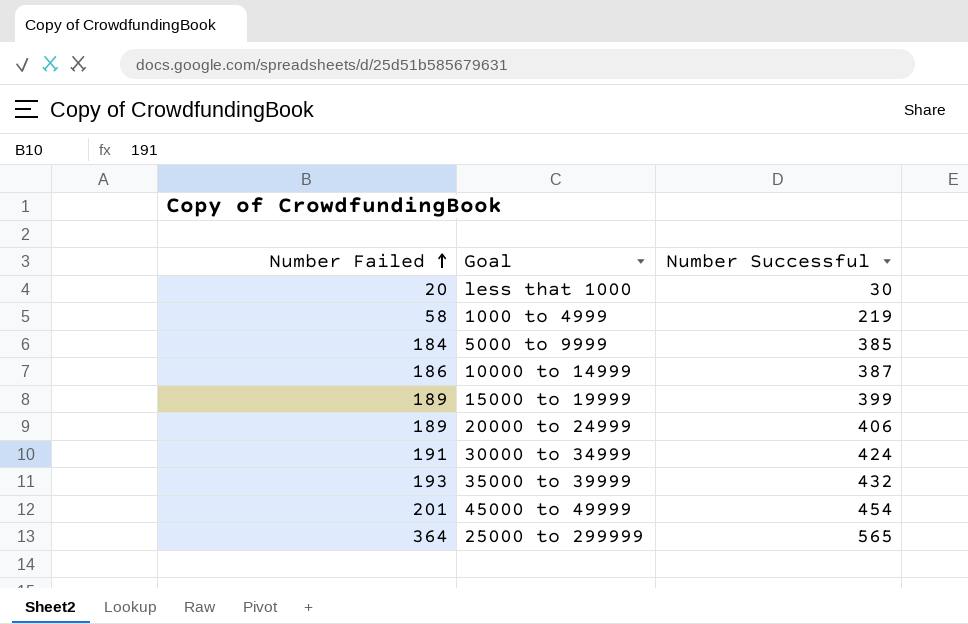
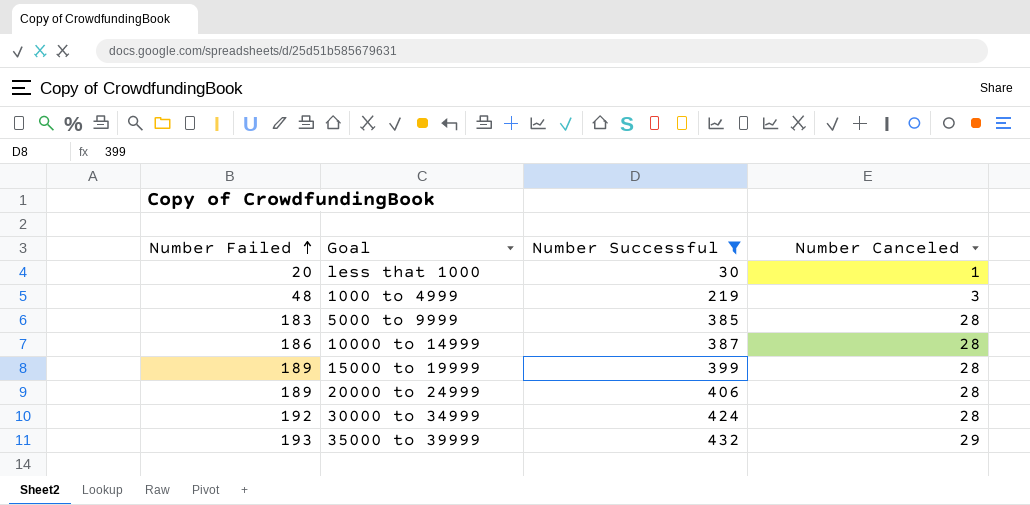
filter: none -> Number Successful <= 432
column Number Canceled | position: none -> 4
1000 to 4999 | Number Failed: 58 -> 48
5000 to 9999 | Number Failed: 184 -> 183
30000 to 34999 | Number Failed: 191 -> 192

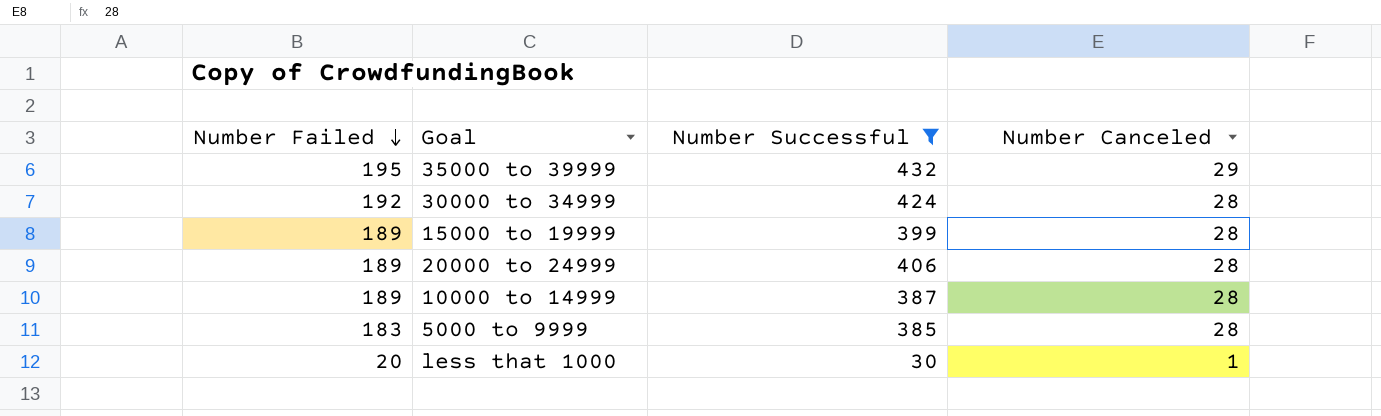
row order: Number Failed ascending -> Number Failed descending
row 1000 to 4999: 48 | 219 | 3 -> none
35000 to 39999 | Number Failed: 193 -> 195
10000 to 14999 | Number Failed: 186 -> 189

